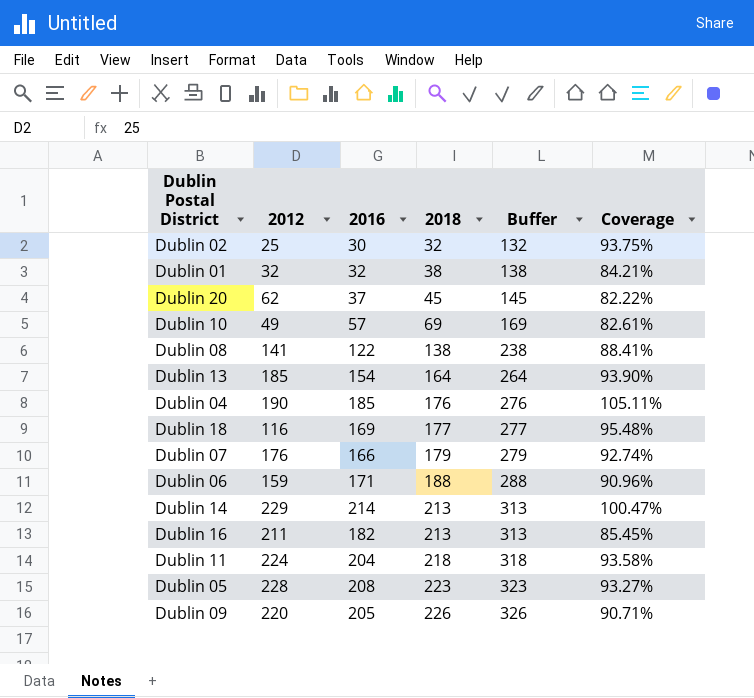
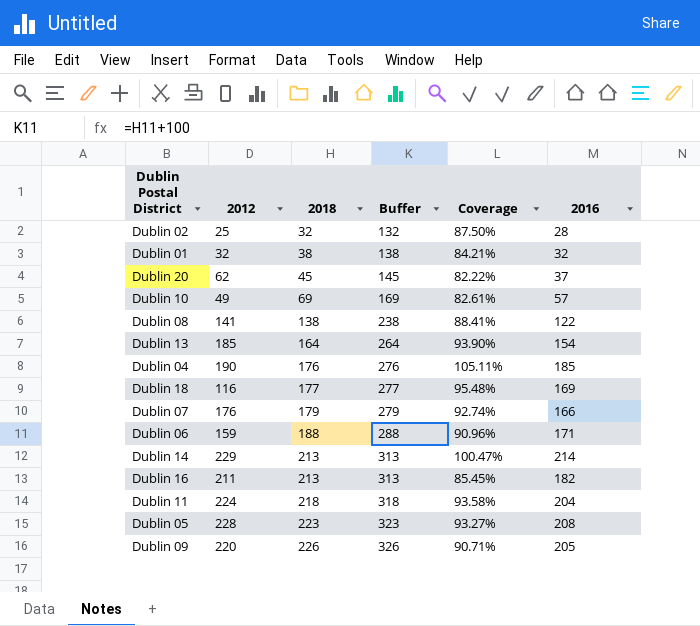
column 2016 | position: 3 -> 6
Dublin 02 | Coverage: 93.75% -> 87.50%
Dublin 02 | 2016: 30 -> 28

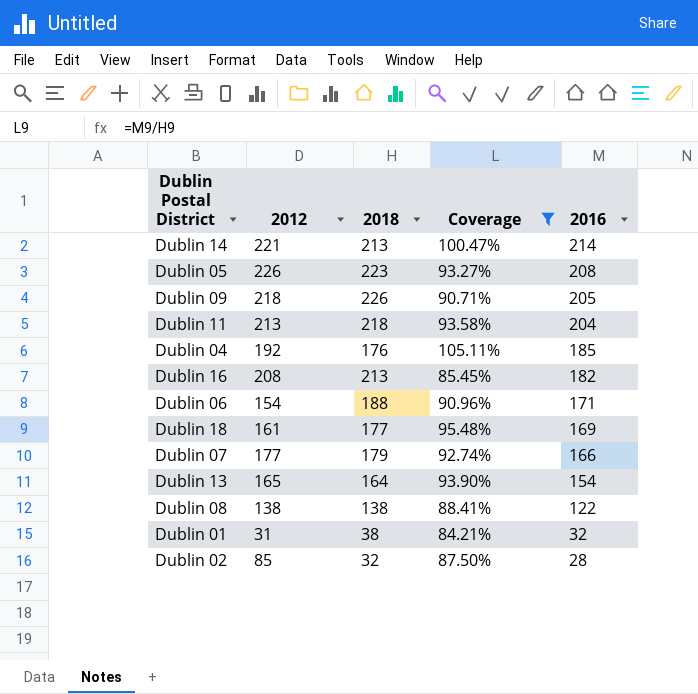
filter: none -> Coverage >= 84.21%
row order: 2018 ascending -> 2016 descending
column Buffer | formula: [2018] + 100 -> none
Dublin 14 | 2012: 229 -> 221
Dublin 05 | 2012: 228 -> 226
Dublin 09 | 2012: 220 -> 218
Dublin 11 | 2012: 224 -> 213
Dublin 04 | 2012: 190 -> 192
Dublin 16 | 2012: 211 -> 208
Dublin 06 | 2012: 159 -> 154
Dublin 18 | 2012: 116 -> 161
Dublin 07 | 2012: 176 -> 177
Dublin 13 | 2012: 185 -> 165
Dublin 08 | 2012: 141 -> 138
Dublin 01 | 2012: 32 -> 31
Dublin 02 | 2012: 25 -> 85

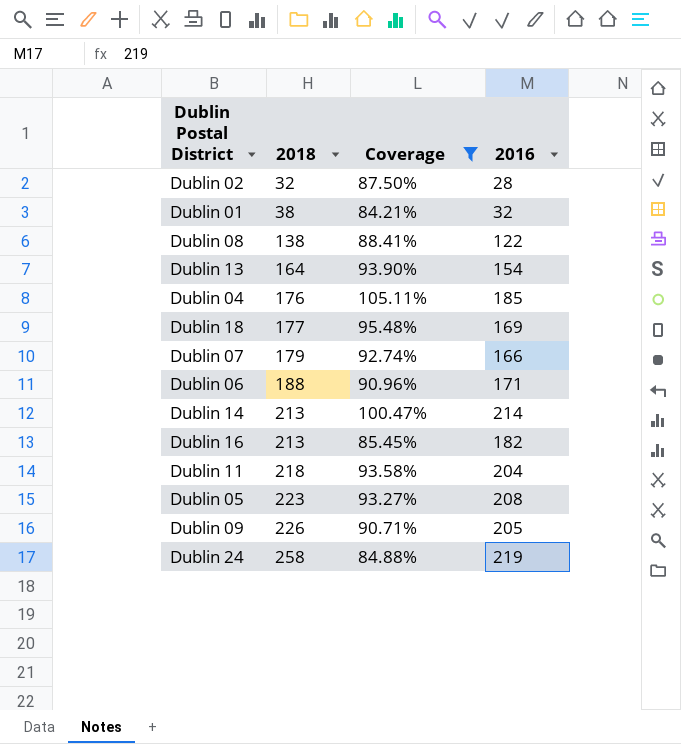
row order: 2016 descending -> 2018 ascending
column 2012 | position: 2 -> none
row Dublin 24: none -> 258 | 84.88% | 219

